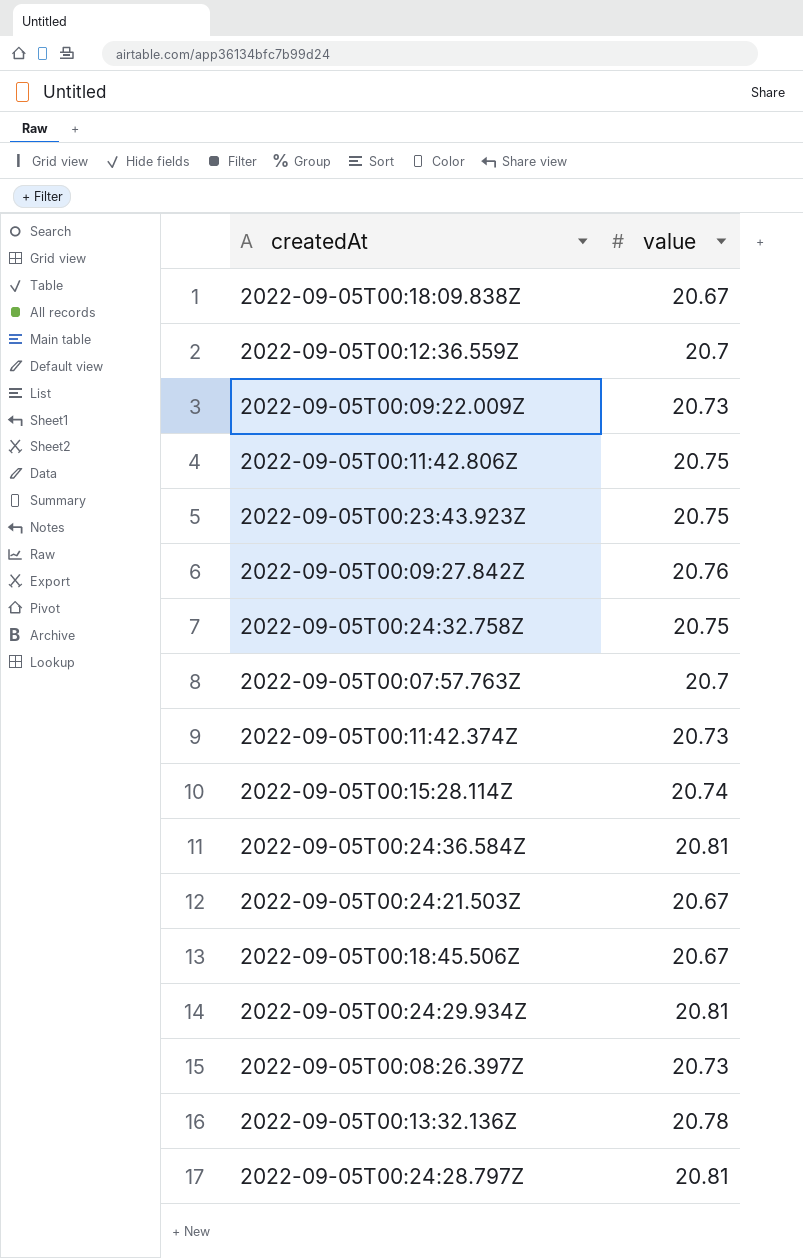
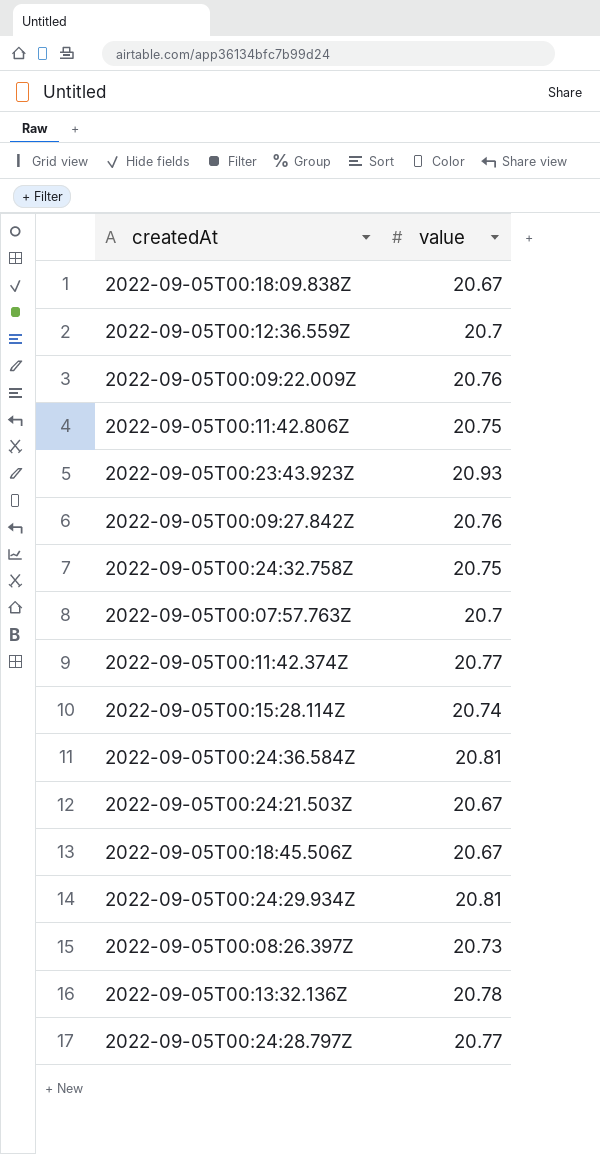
2022-09-05T00:09:22.009Z | value: 20.73 -> 20.76
2022-09-05T00:23:43.923Z | value: 20.75 -> 20.93
2022-09-05T00:11:42.374Z | value: 20.73 -> 20.77
2022-09-05T00:24:28.797Z | value: 20.81 -> 20.77

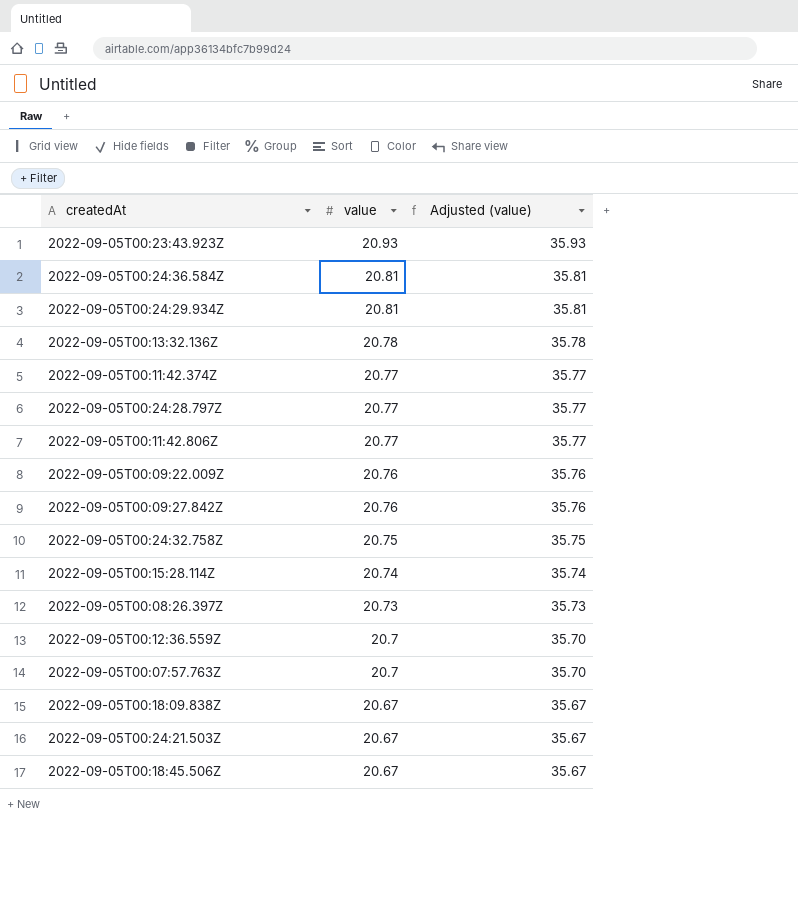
row order: none -> value descending
column Adjusted (value) | formula: none -> [value] + 15
2022-09-05T00:11:42.806Z | value: 20.75 -> 20.77

